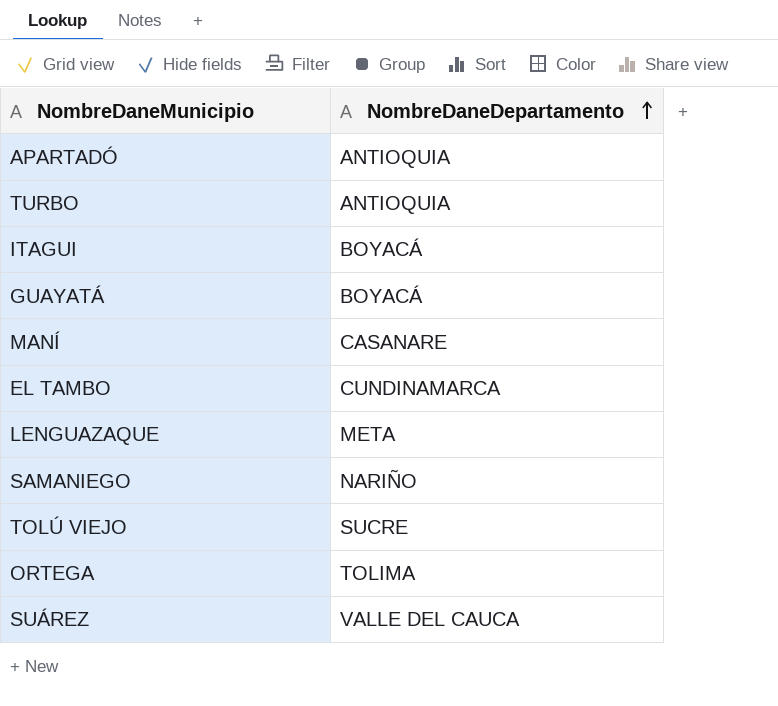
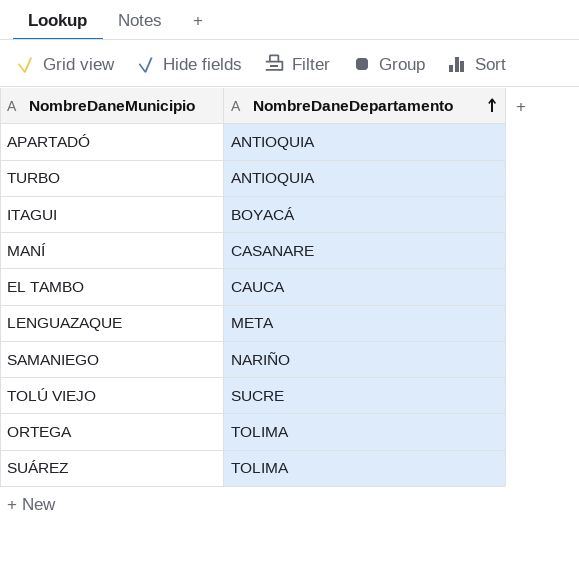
row GUAYATÁ: BOYACÁ -> none
EL TAMBO | NombreDaneDepartamento: CUNDINAMARCA -> CAUCA
SUÁREZ | NombreDaneDepartamento: VALLE DEL CAUCA -> TOLIMA

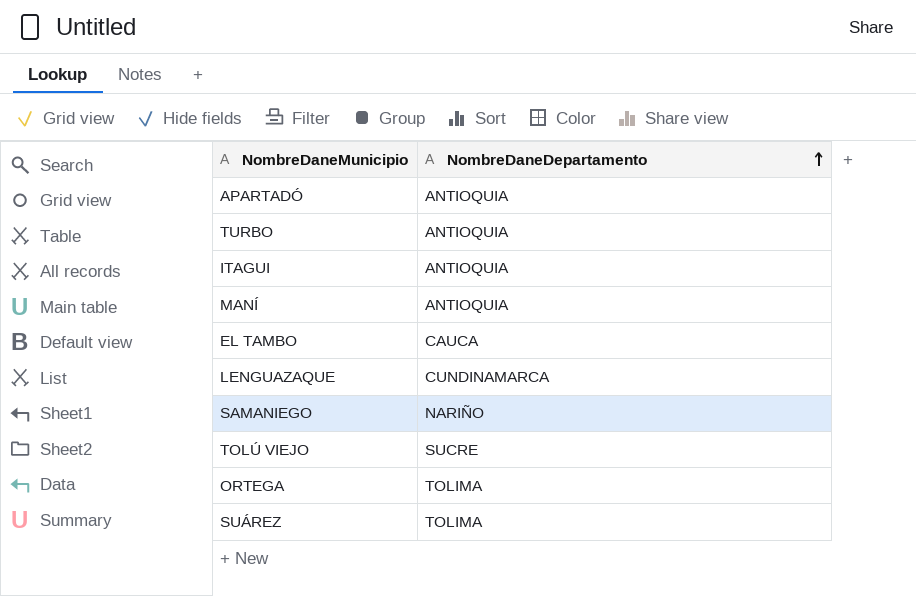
ITAGUI | NombreDaneDepartamento: BOYACÁ -> ANTIOQUIA
MANÍ | NombreDaneDepartamento: CASANARE -> ANTIOQUIA
LENGUAZAQUE | NombreDaneDepartamento: META -> CUNDINAMARCA

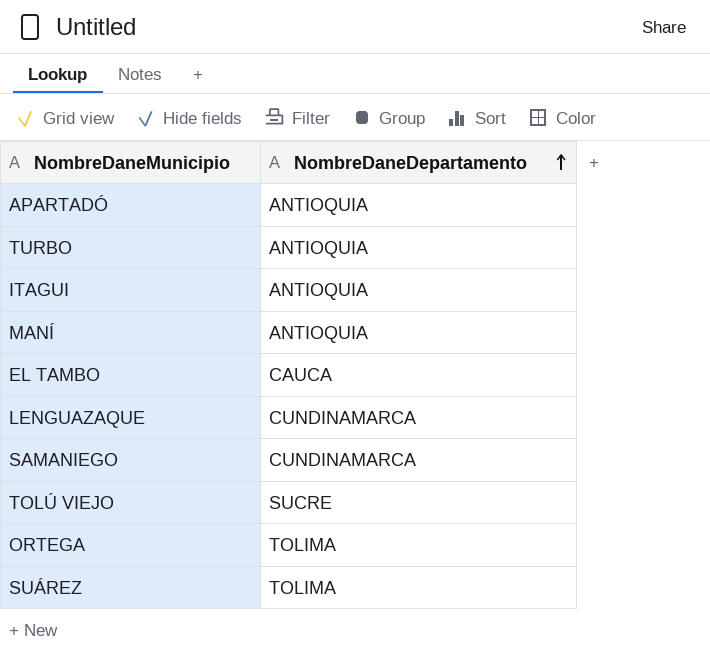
SAMANIEGO | NombreDaneDepartamento: NARIÑO -> CUNDINAMARCA

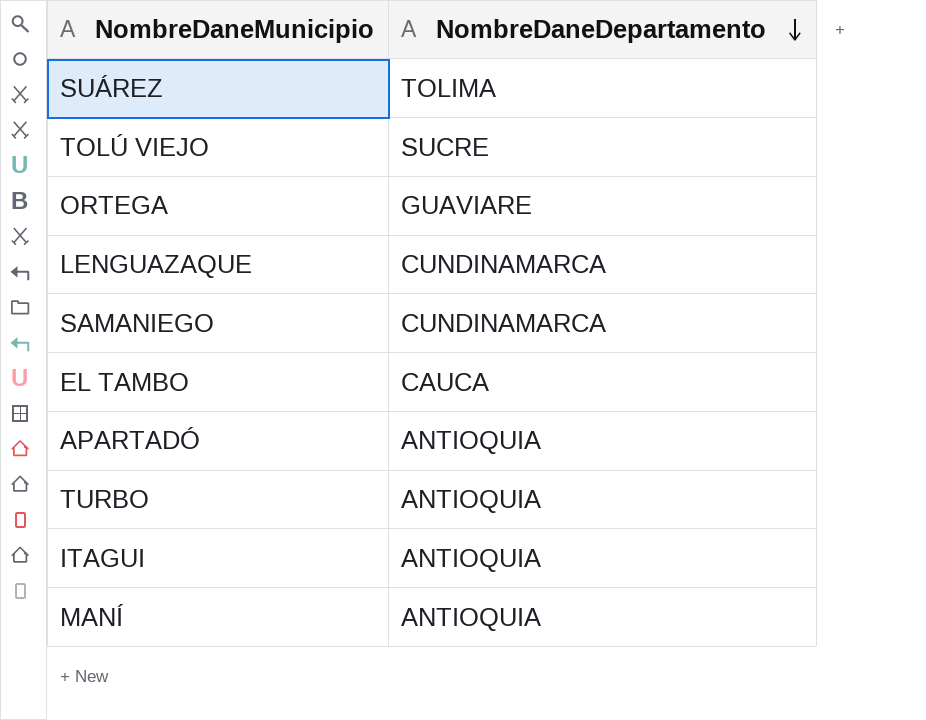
row order: NombreDaneDepartamento ascending -> NombreDaneDepartamento descending
ORTEGA | NombreDaneDepartamento: TOLIMA -> GUAVIARE

